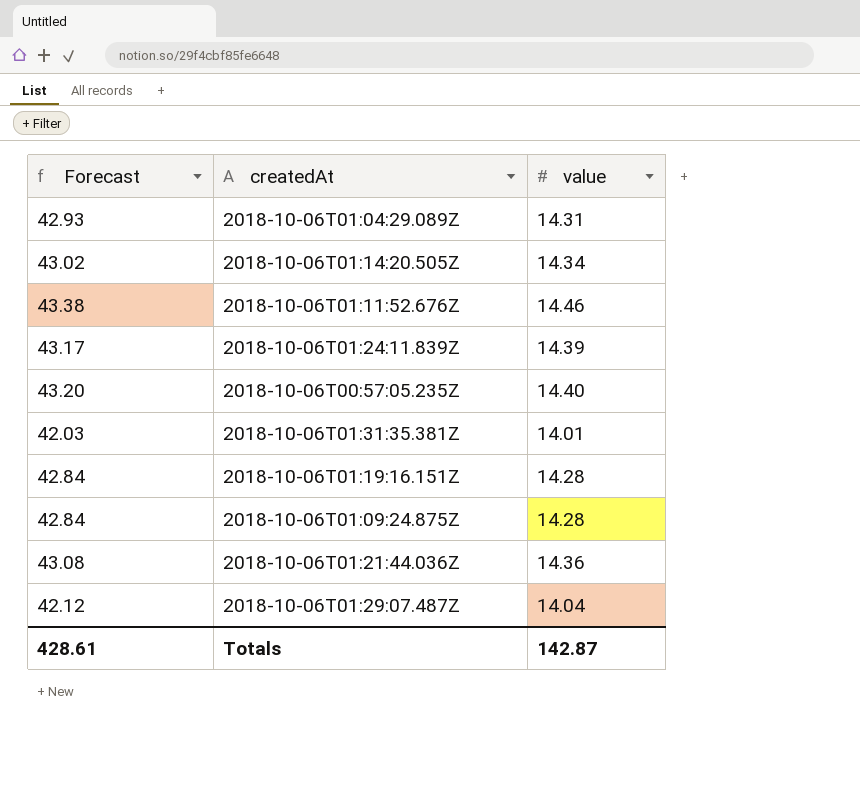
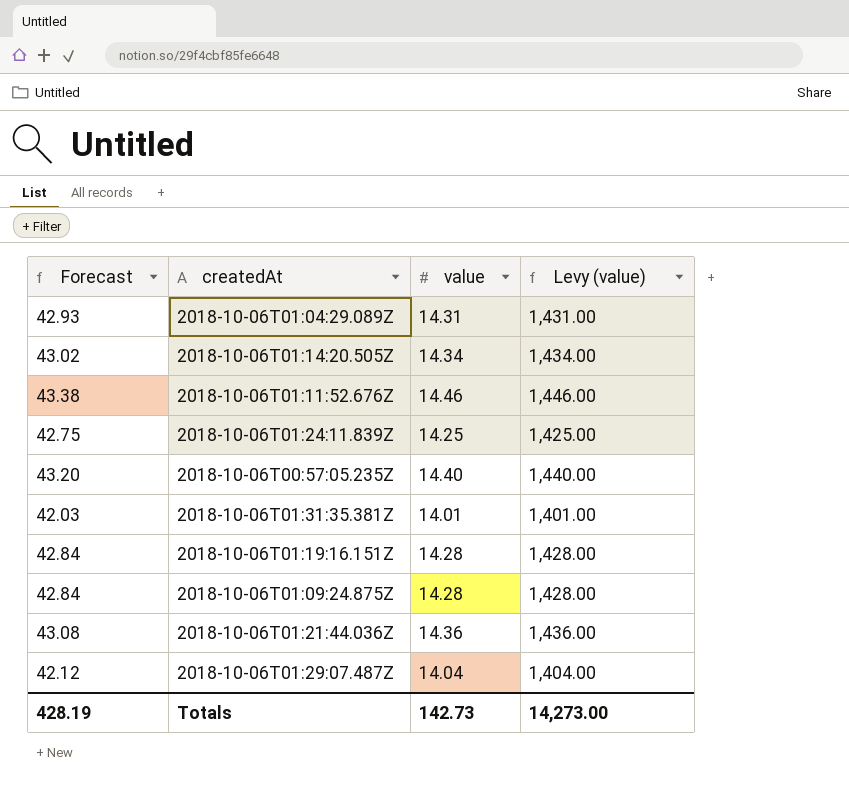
column Levy (value) | formula: none -> [value] * 100
2018-10-06T01:24:11.839Z | Forecast: 43.17 -> 42.75
2018-10-06T01:24:11.839Z | value: 14.39 -> 14.25
Totals | Forecast: 428.61 -> 428.19
Totals | value: 142.87 -> 142.73

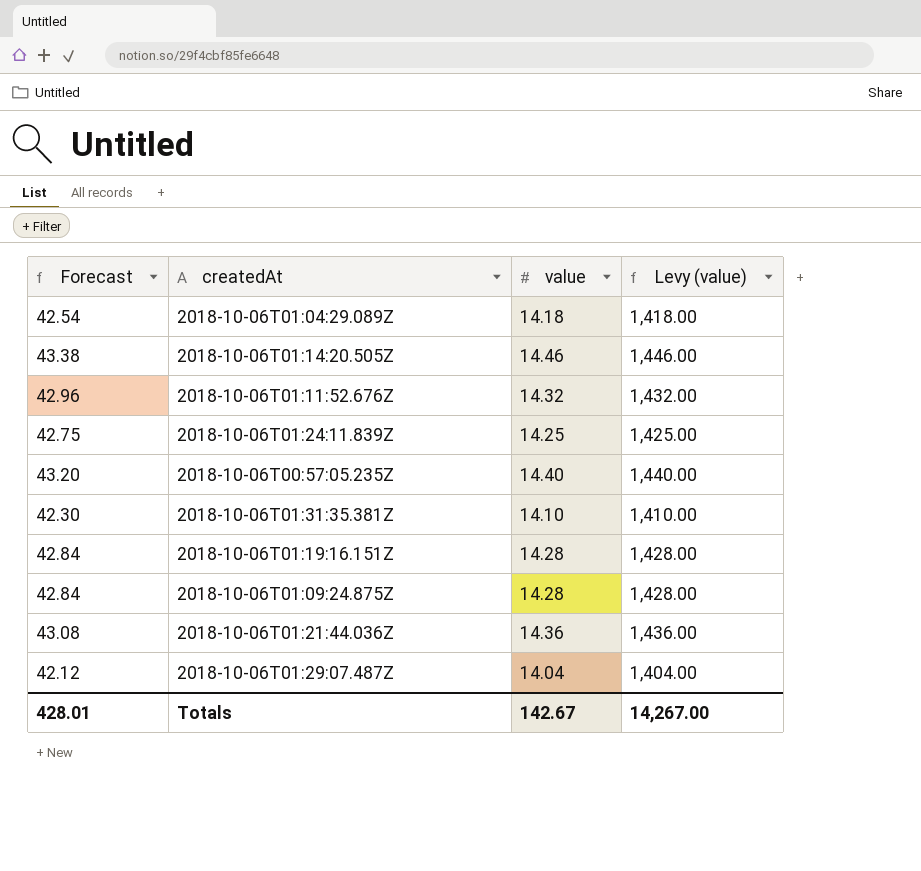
2018-10-06T01:04:29.089Z | Forecast: 42.93 -> 42.54
2018-10-06T01:04:29.089Z | value: 14.31 -> 14.18
2018-10-06T01:04:29.089Z | Levy (value): 1,431.00 -> 1,418.00
2018-10-06T01:14:20.505Z | Forecast: 43.02 -> 43.38
2018-10-06T01:14:20.505Z | value: 14.34 -> 14.46
2018-10-06T01:14:20.505Z | Levy (value): 1,434.00 -> 1,446.00
2018-10-06T01:11:52.676Z | Forecast: 43.38 -> 42.96
2018-10-06T01:11:52.676Z | value: 14.46 -> 14.32
2018-10-06T01:11:52.676Z | Levy (value): 1,446.00 -> 1,432.00
2018-10-06T01:31:35.381Z | Forecast: 42.03 -> 42.30
2018-10-06T01:31:35.381Z | value: 14.01 -> 14.10
2018-10-06T01:31:35.381Z | Levy (value): 1,401.00 -> 1,410.00
Totals | Forecast: 428.19 -> 428.01
Totals | value: 142.73 -> 142.67
Totals | Levy (value): 14,273.00 -> 14,267.00

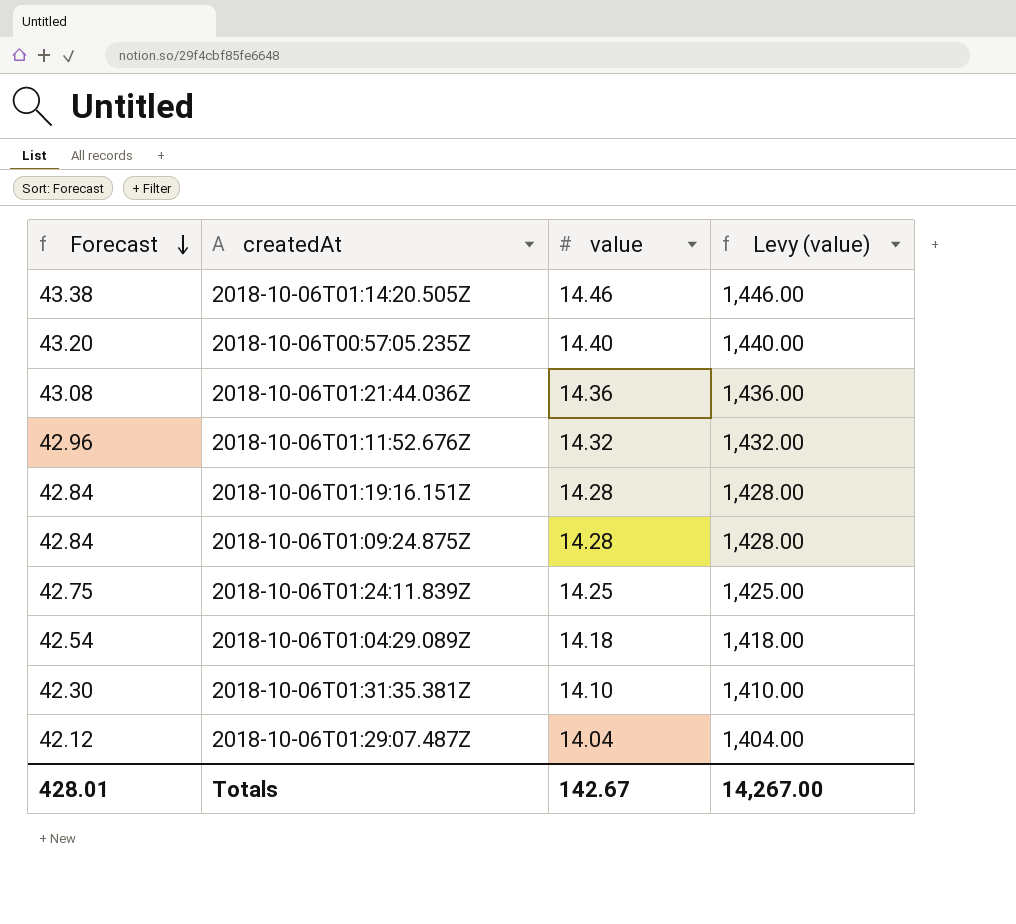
row order: none -> Forecast descending

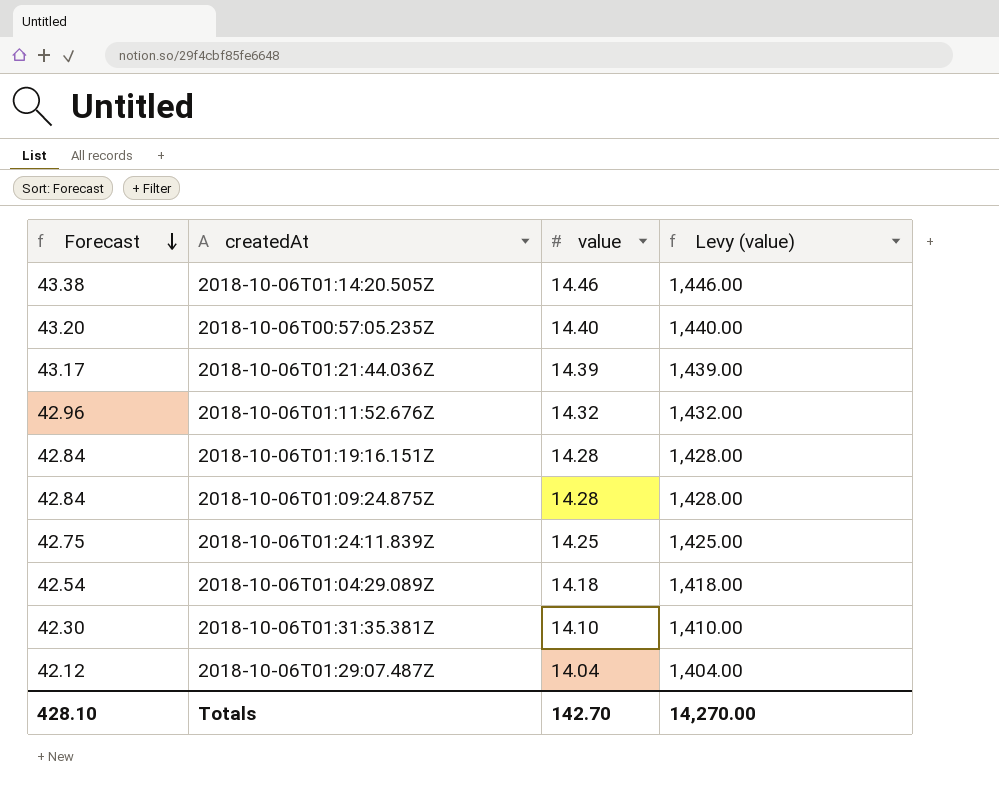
2018-10-06T01:21:44.036Z | Forecast: 43.08 -> 43.17
2018-10-06T01:21:44.036Z | value: 14.36 -> 14.39
2018-10-06T01:21:44.036Z | Levy (value): 1,436.00 -> 1,439.00
Totals | Forecast: 428.01 -> 428.10
Totals | value: 142.67 -> 142.70
Totals | Levy (value): 14,267.00 -> 14,270.00

